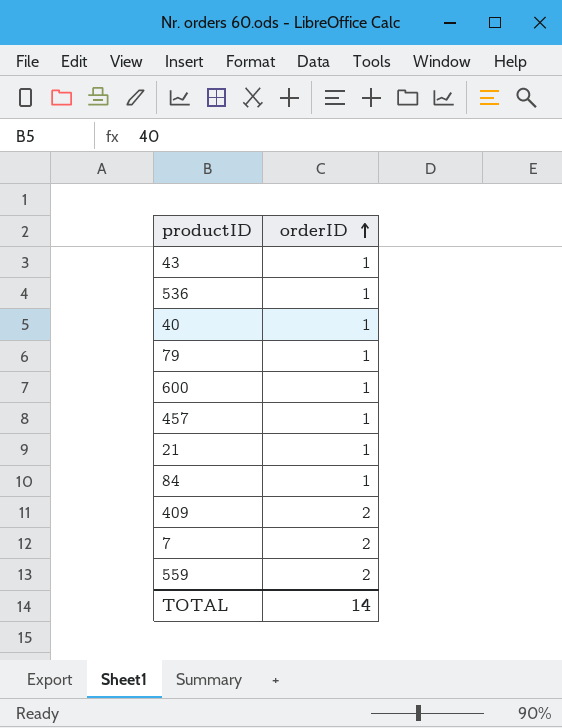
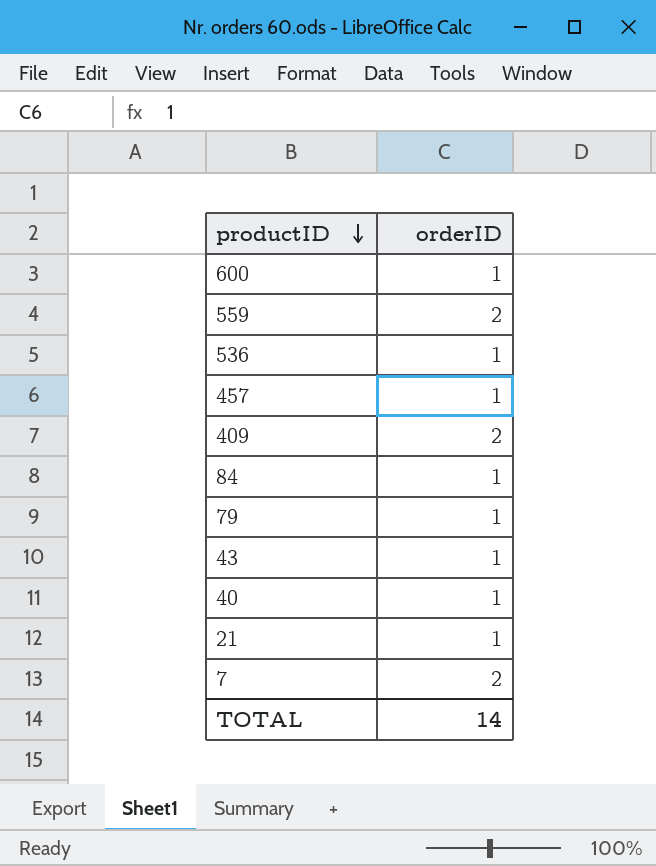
row order: orderID ascending -> productID descending

